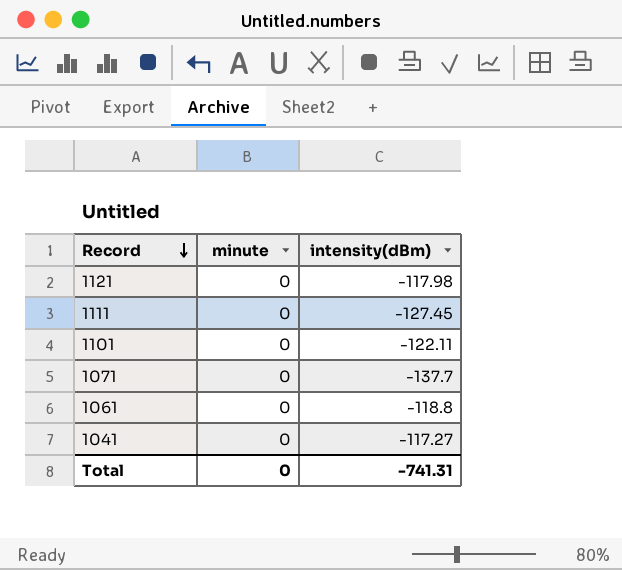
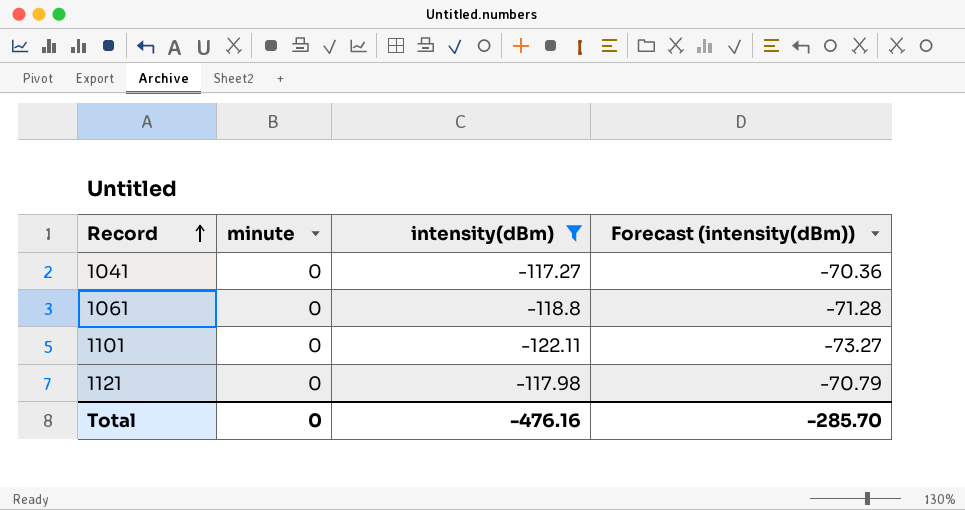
filter: none -> intensity(dBm) >= -122.11
row order: Record descending -> Record ascending
column Forecast (intensity(dBm)) | formula: none -> [intensity(dBm)] * 0.6
Total | intensity(dBm): -741.31 -> -476.16

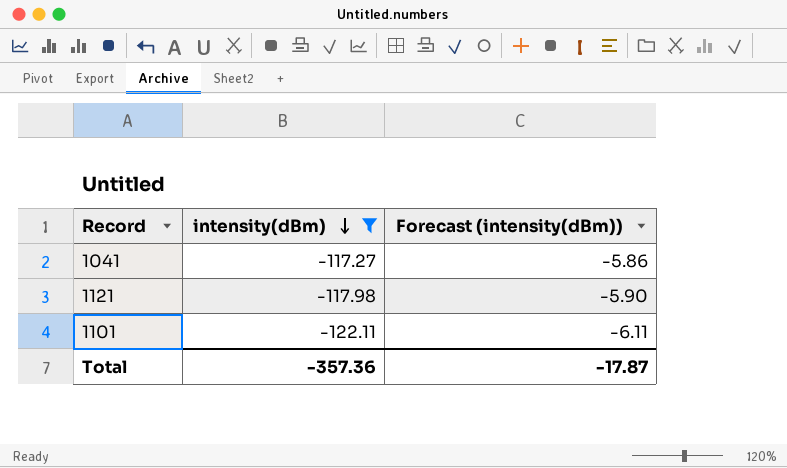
row order: Record ascending -> intensity(dBm) descending
column minute | position: 2 -> none
column Forecast (intensity(dBm)) | formula: [intensity(dBm)] * 0.6 -> [intensity(dBm)] * 0.05
row 1061: 0 | -118.8 | -71.28 -> none
Total | intensity(dBm): -476.16 -> -357.36
Total | Forecast (intensity(dBm)): -285.70 -> -17.87

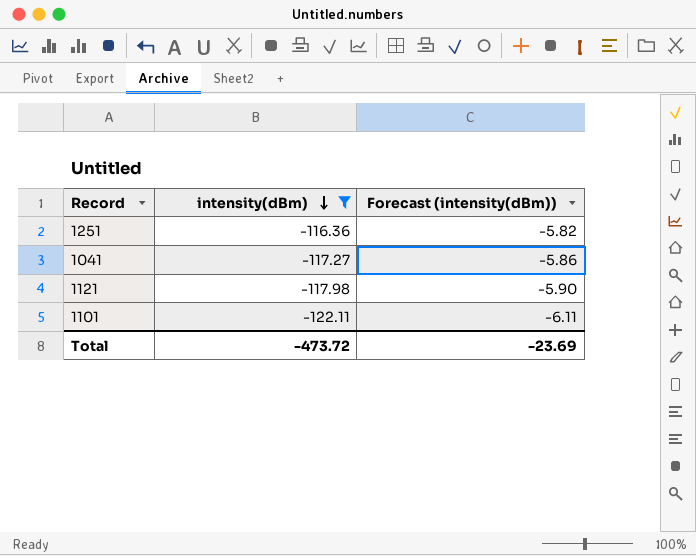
row 1251: none -> -116.36 | -5.82
Total | intensity(dBm): -357.36 -> -473.72
Total | Forecast (intensity(dBm)): -17.87 -> -23.69

